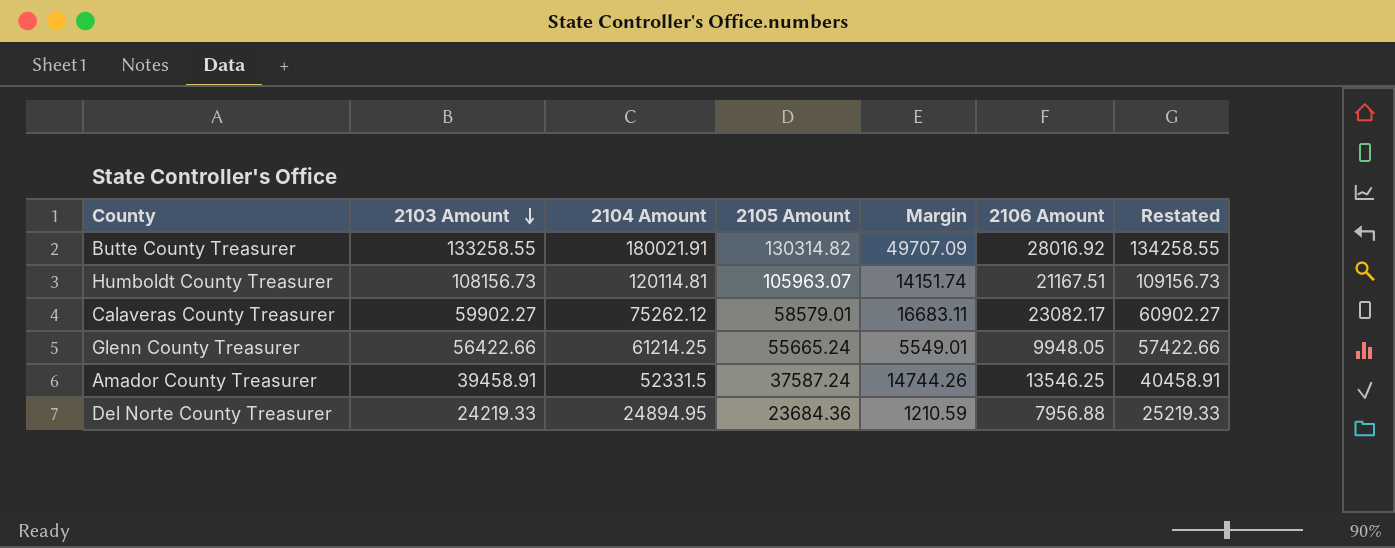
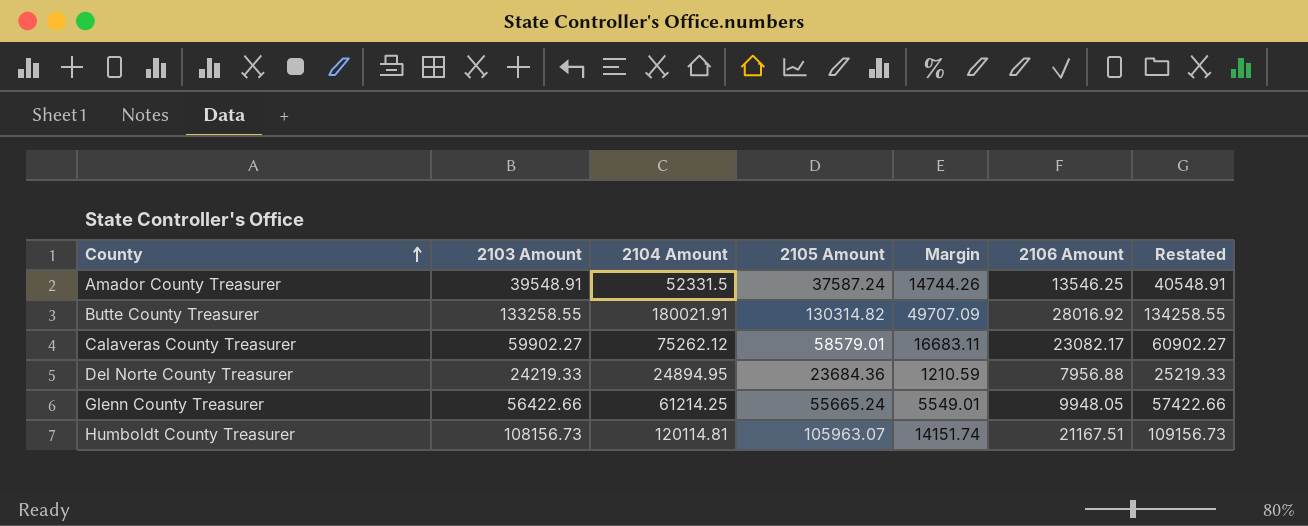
row order: 2103 Amount descending -> County ascending
Amador County Treasurer | 2103 Amount: 39458.91 -> 39548.91
Amador County Treasurer | Restated: 40458.91 -> 40548.91

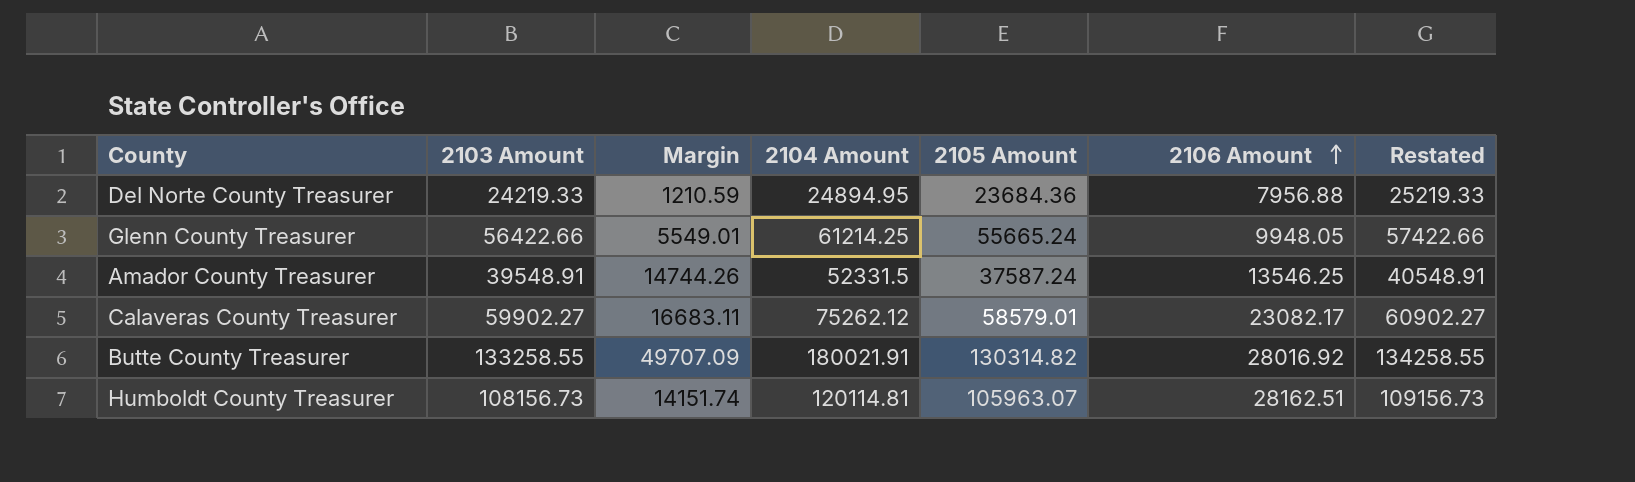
row order: County ascending -> 2106 Amount ascending
column Margin | position: 5 -> 3
Humboldt County Treasurer | 2106 Amount: 21167.51 -> 28162.51

